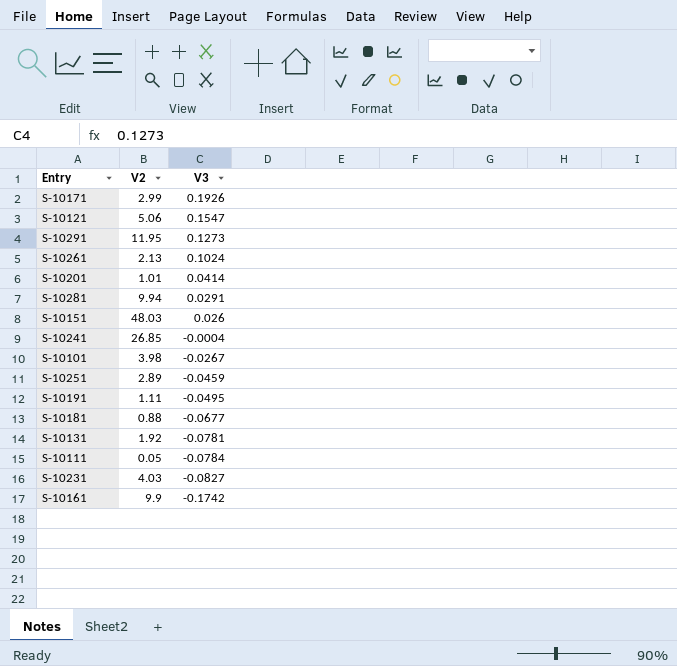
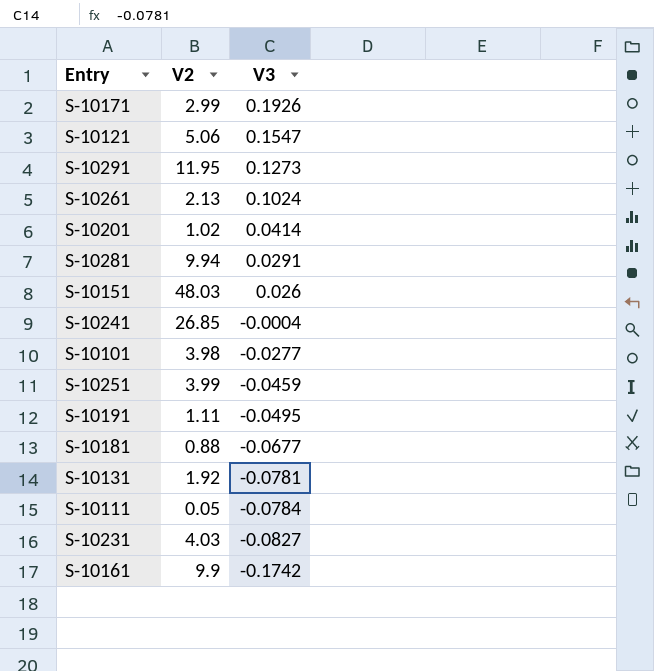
S-10201 | V2: 1.01 -> 1.02
S-10101 | V3: -0.0267 -> -0.0277
S-10251 | V2: 2.89 -> 3.99

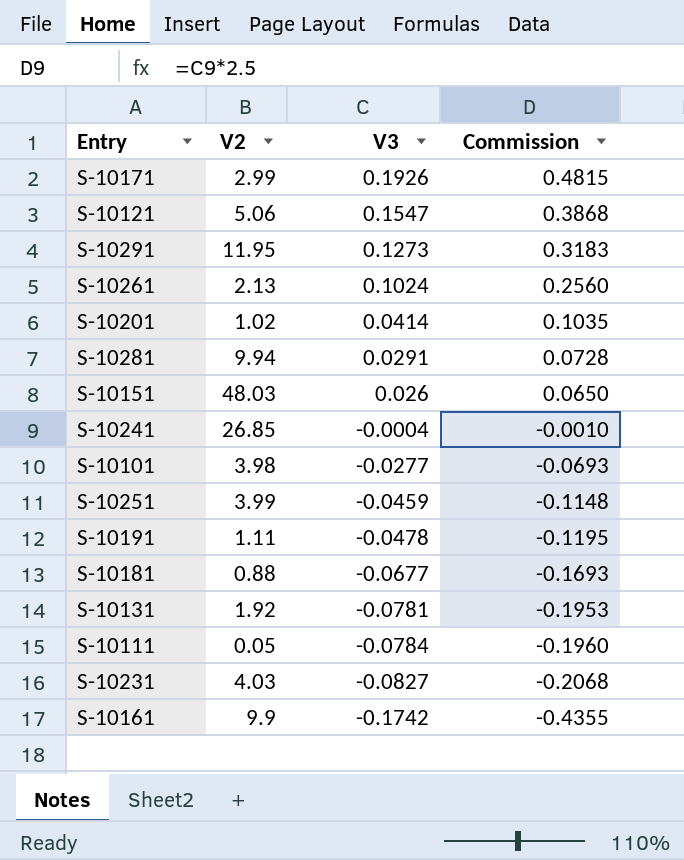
column Commission | formula: none -> [V3] * 2.5
S-10191 | V3: -0.0495 -> -0.0478

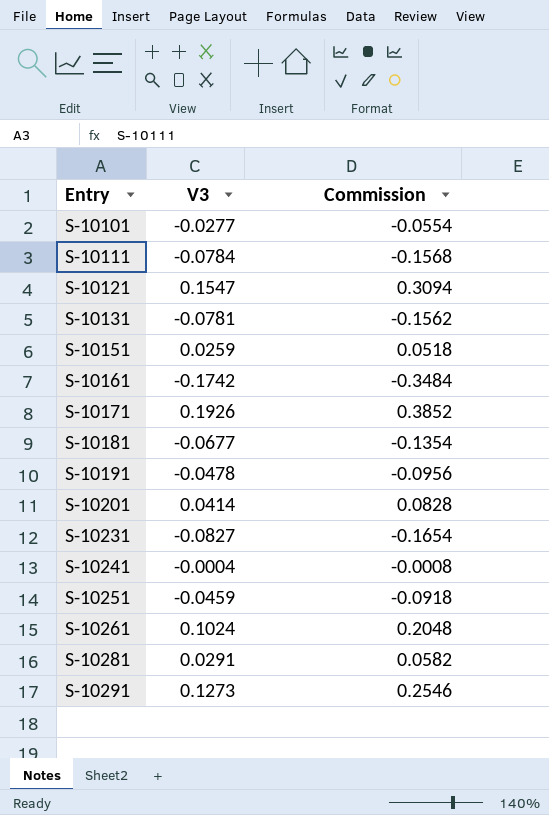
row order: V3 descending -> Entry ascending
column V2 | position: 2 -> none
column Commission | formula: [V3] * 2.5 -> [V3] * 2
S-10151 | V3: 0.026 -> 0.0259

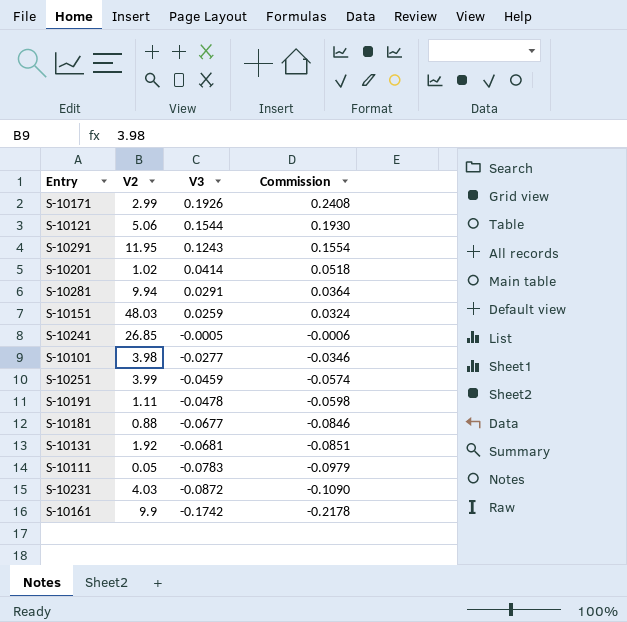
row order: Entry ascending -> V3 descending
column V2 | position: none -> 2
column Commission | formula: [V3] * 2 -> [V3] * 1.25
row S-10261: 0.1024 | 0.2048 -> none
S-10121 | V3: 0.1547 -> 0.1544
S-10291 | V3: 0.1273 -> 0.1243
S-10241 | V3: -0.0004 -> -0.0005
S-10131 | V3: -0.0781 -> -0.0681
S-10111 | V3: -0.0784 -> -0.0783
S-10231 | V3: -0.0827 -> -0.0872

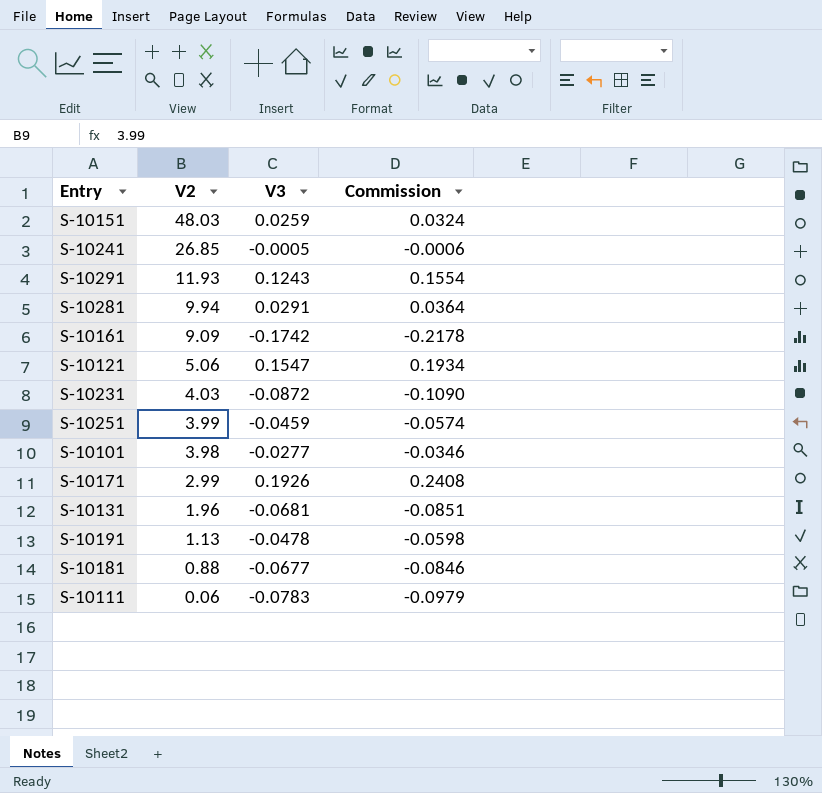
row order: V3 descending -> V2 descending
row S-10201: 1.02 | 0.0414 | 0.0518 -> none
S-10291 | V2: 11.95 -> 11.93
S-10161 | V2: 9.9 -> 9.09
S-10121 | V3: 0.1544 -> 0.1547
S-10121 | Commission: 0.1930 -> 0.1934
S-10131 | V2: 1.92 -> 1.96
S-10191 | V2: 1.11 -> 1.13
S-10111 | V2: 0.05 -> 0.06

